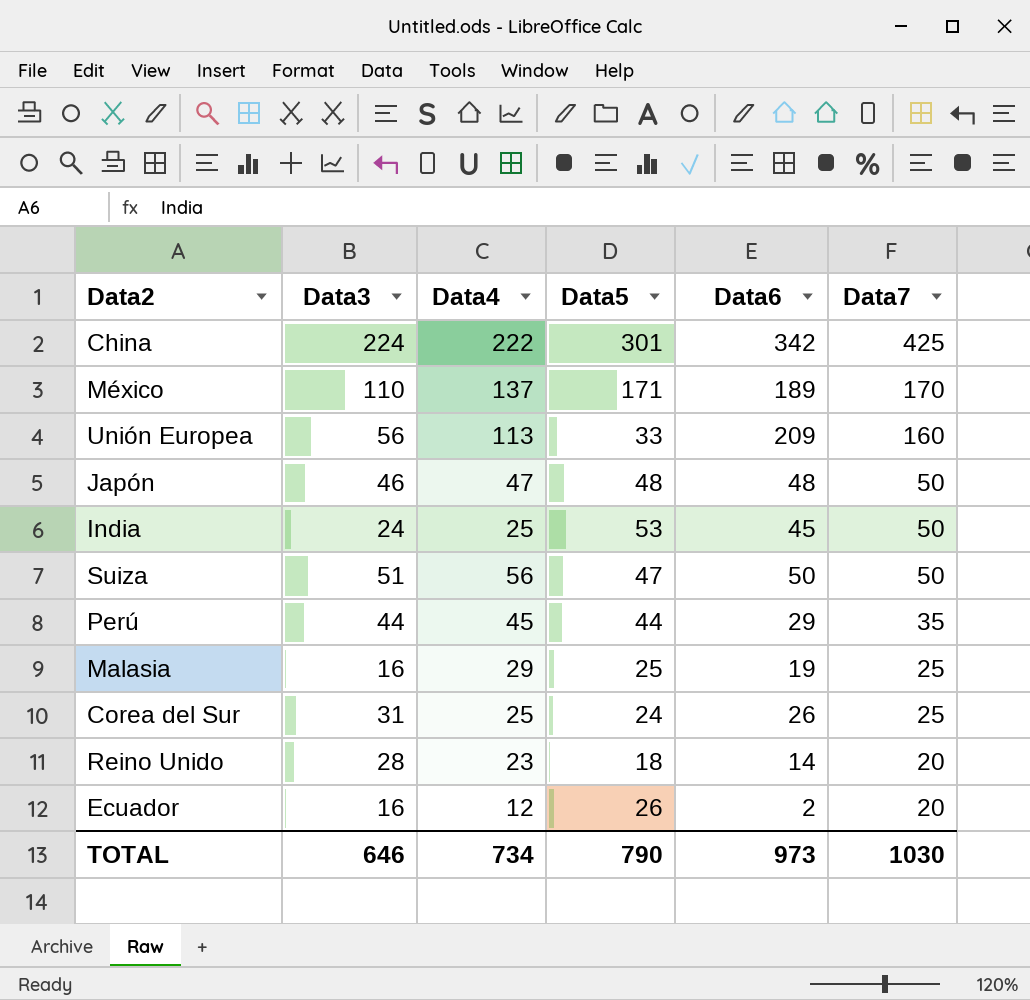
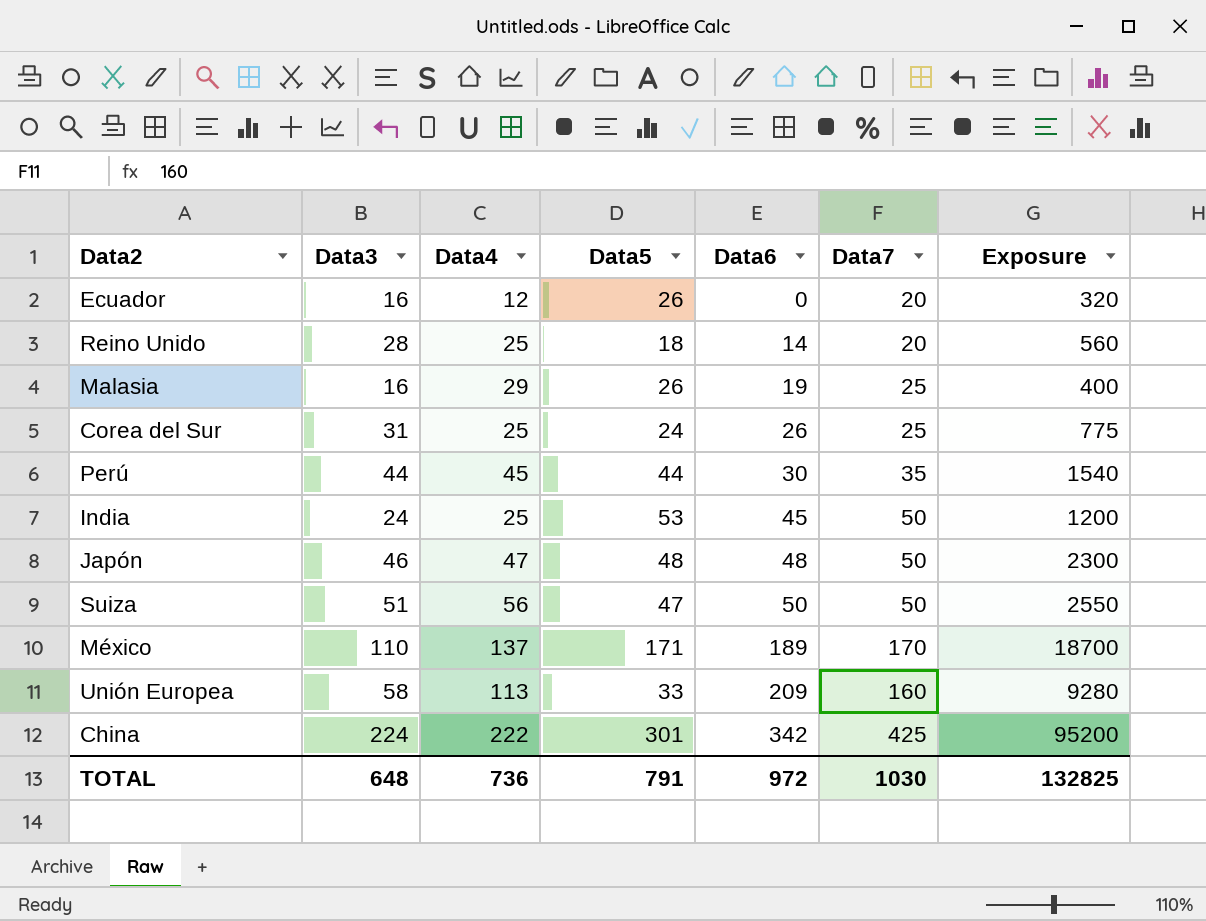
row order: Data7 descending -> Data6 ascending
column Exposure | formula: none -> [Data3] * [Data7]
Ecuador | Data6: 2 -> 0
Reino Unido | Data4: 23 -> 25
Malasia | Data5: 25 -> 26
Perú | Data6: 29 -> 30
Unión Europea | Data3: 56 -> 58
TOTAL | Data3: 646 -> 648
TOTAL | Data4: 734 -> 736
TOTAL | Data5: 790 -> 791
TOTAL | Data6: 973 -> 972

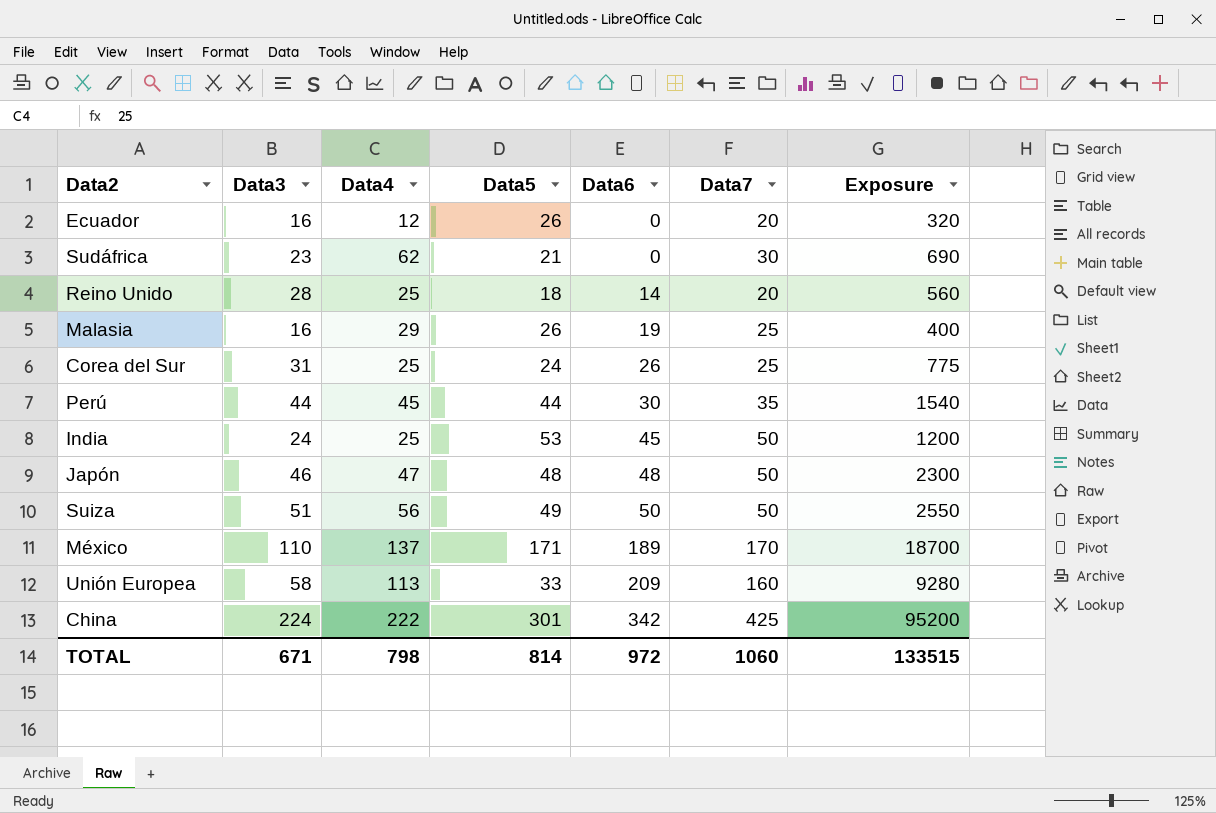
row Sudáfrica: none -> 23 | 62 | 21 | 0 | 30 | 690
Suiza | Data5: 47 -> 49
TOTAL | Data3: 648 -> 671
TOTAL | Data4: 736 -> 798
TOTAL | Data5: 791 -> 814
TOTAL | Data7: 1030 -> 1060
TOTAL | Exposure: 132825 -> 133515

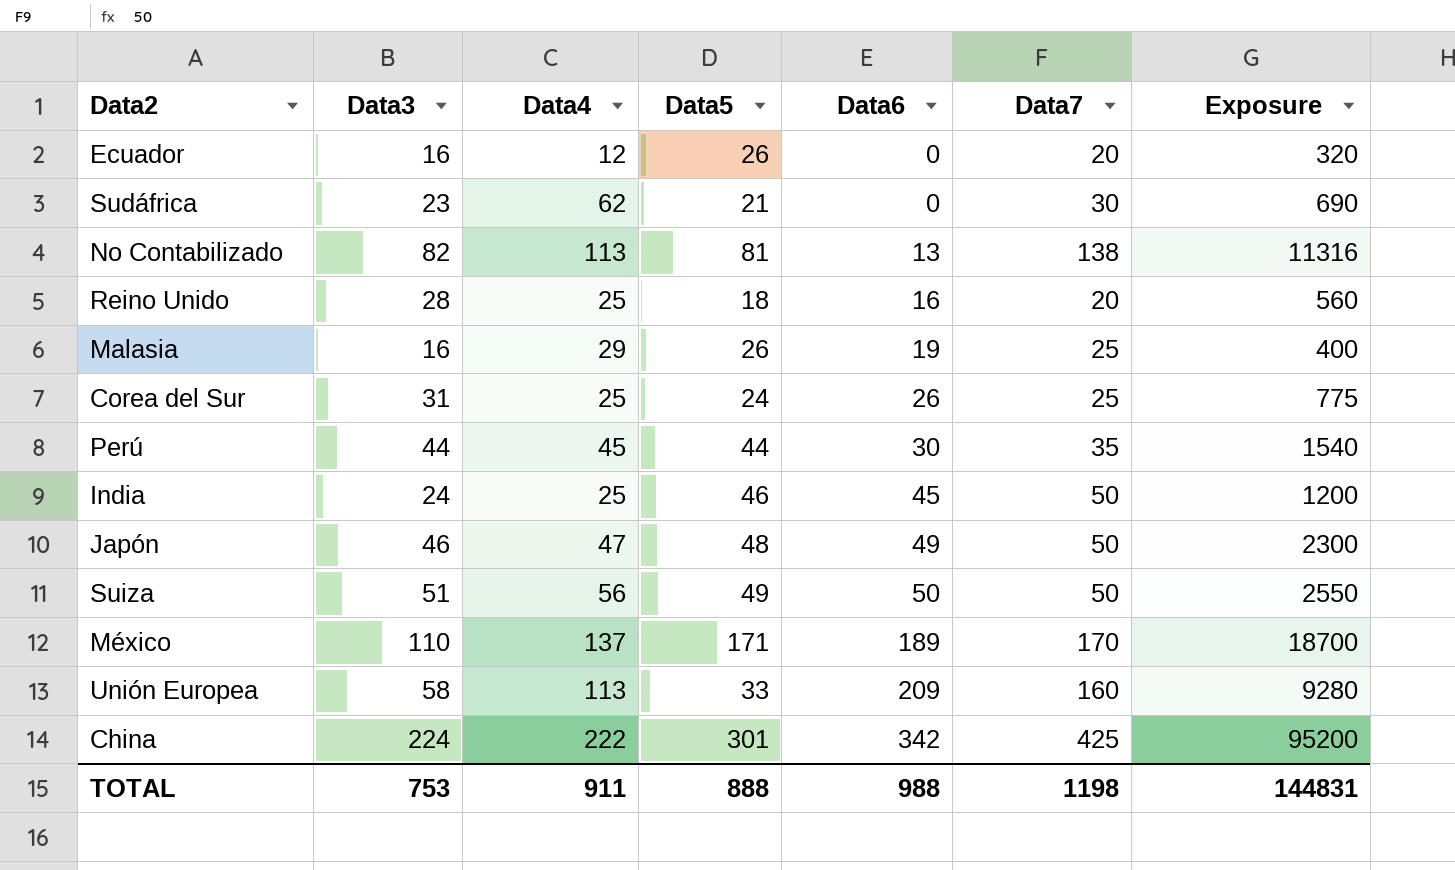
row No Contabilizado: none -> 82 | 113 | 81 | 13 | 138 | 11316
Reino Unido | Data6: 14 -> 16
India | Data5: 53 -> 46
Japón | Data6: 48 -> 49
TOTAL | Data3: 671 -> 753
TOTAL | Data4: 798 -> 911
TOTAL | Data5: 814 -> 888
TOTAL | Data6: 972 -> 988
TOTAL | Data7: 1060 -> 1198
TOTAL | Exposure: 133515 -> 144831

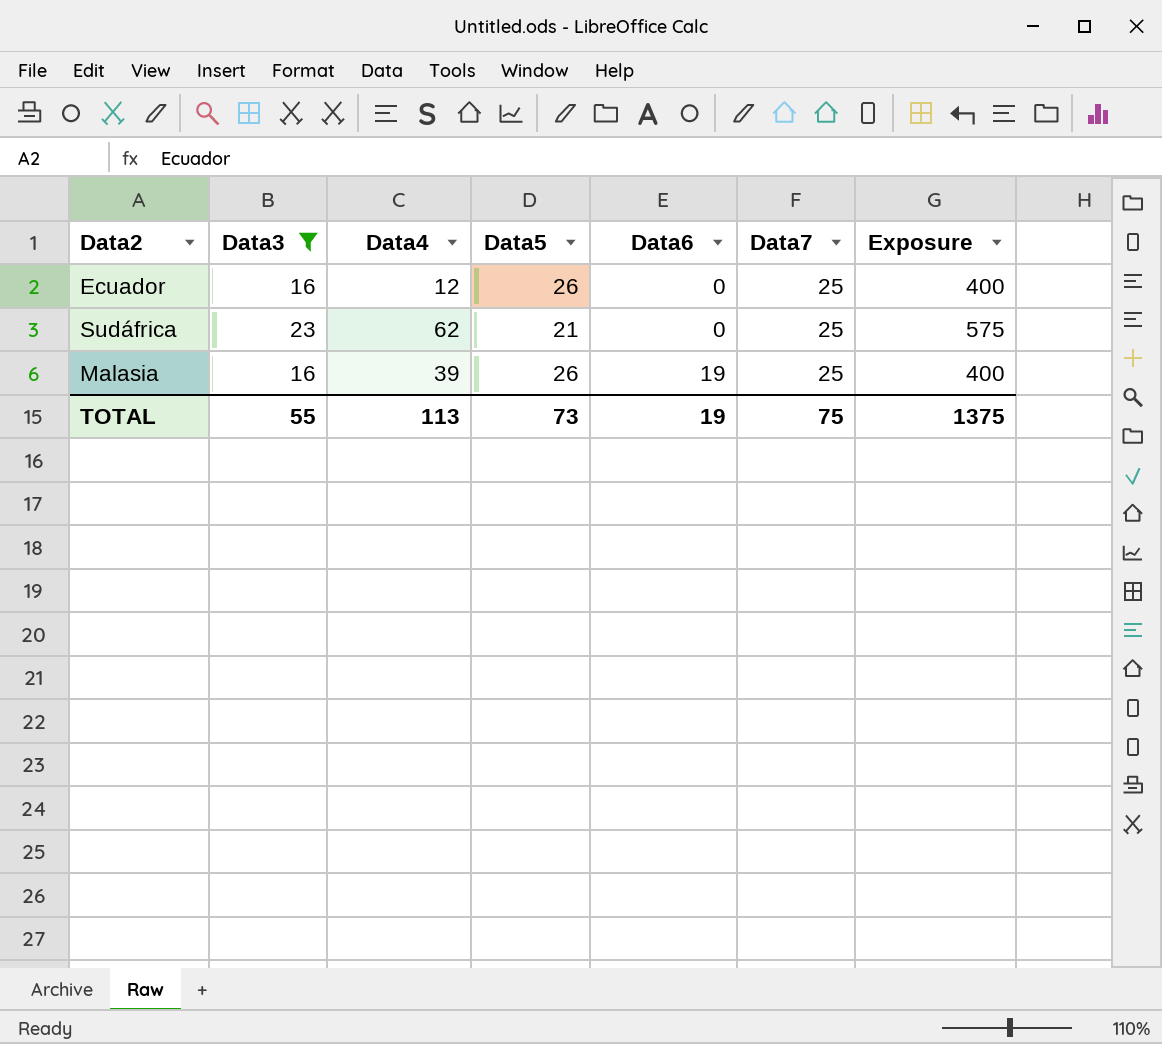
filter: none -> Data3 <= 23
Ecuador | Data7: 20 -> 25
Ecuador | Exposure: 320 -> 400
Sudáfrica | Data7: 30 -> 25
Sudáfrica | Exposure: 690 -> 575
Malasia | Data4: 29 -> 39
TOTAL | Data3: 753 -> 55
TOTAL | Data4: 911 -> 113
TOTAL | Data5: 888 -> 73
TOTAL | Data6: 988 -> 19
TOTAL | Data7: 1198 -> 75
TOTAL | Exposure: 144831 -> 1375

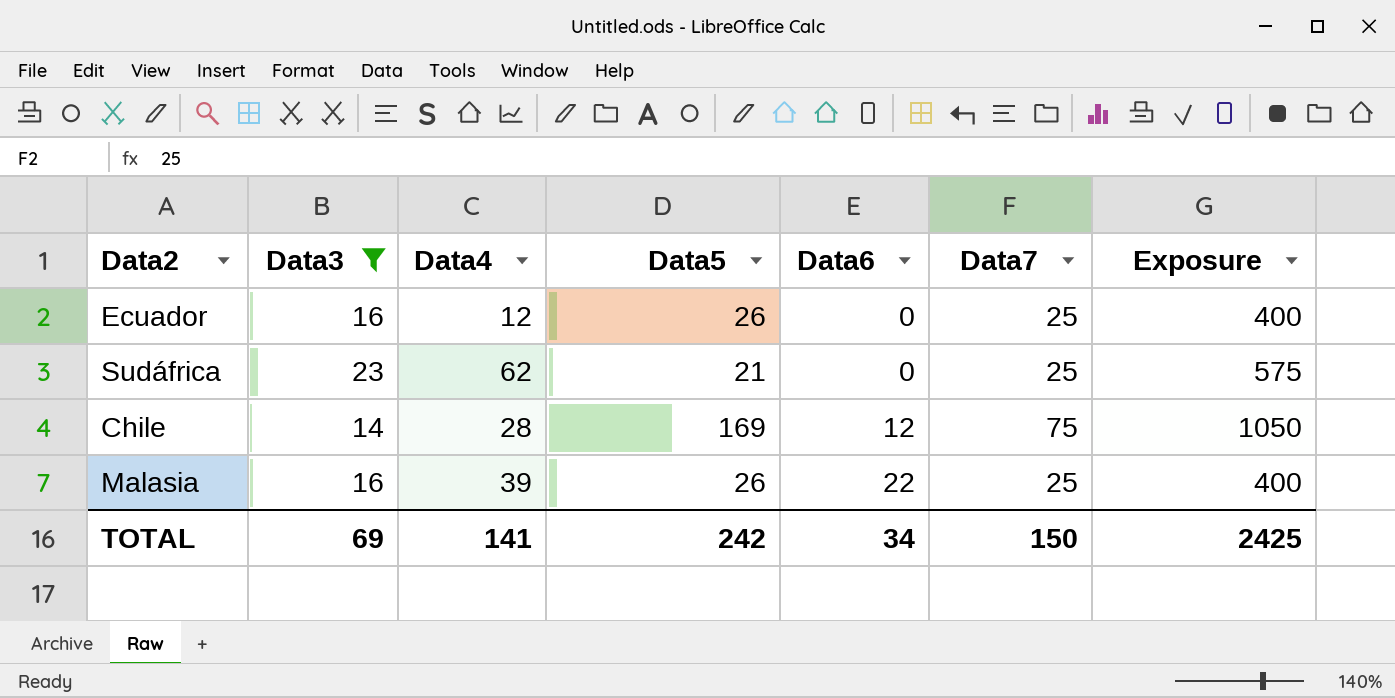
row Chile: none -> 14 | 28 | 169 | 12 | 75 | 1050
Malasia | Data6: 19 -> 22
TOTAL | Data3: 55 -> 69
TOTAL | Data4: 113 -> 141
TOTAL | Data5: 73 -> 242
TOTAL | Data6: 19 -> 34
TOTAL | Data7: 75 -> 150
TOTAL | Exposure: 1375 -> 2425

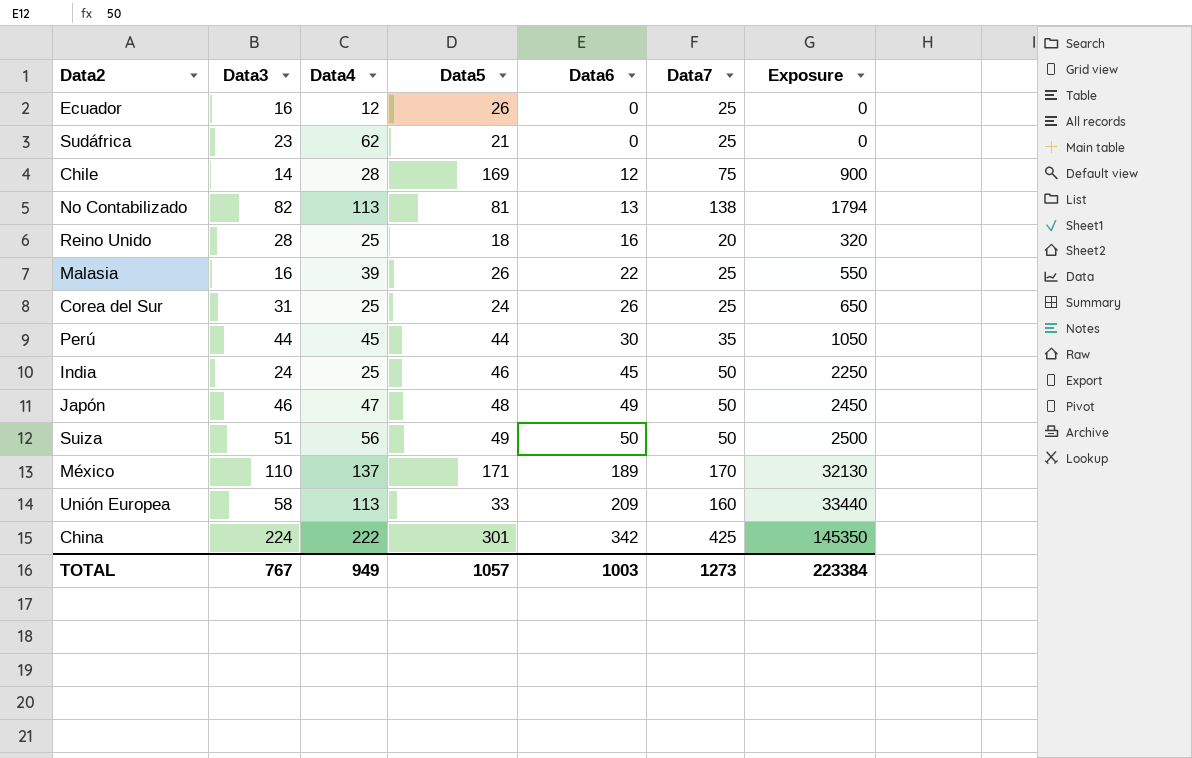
filter: Data3 <= 23 -> none
column Exposure | formula: [Data3] * [Data7] -> [Data6] * [Data7]
TOTAL | Data3: 69 -> 767
TOTAL | Data4: 141 -> 949
TOTAL | Data5: 242 -> 1057
TOTAL | Data6: 34 -> 1003
TOTAL | Data7: 150 -> 1273
TOTAL | Exposure: 2425 -> 223384

